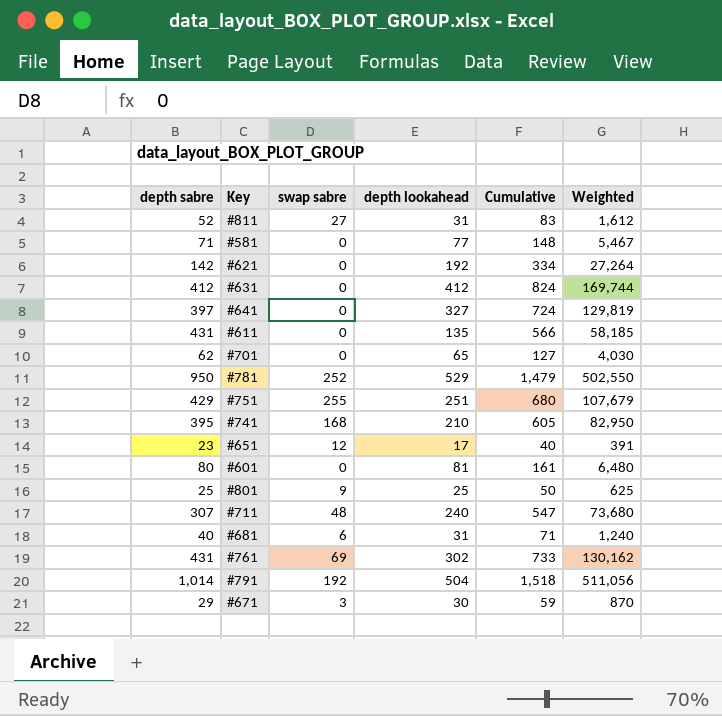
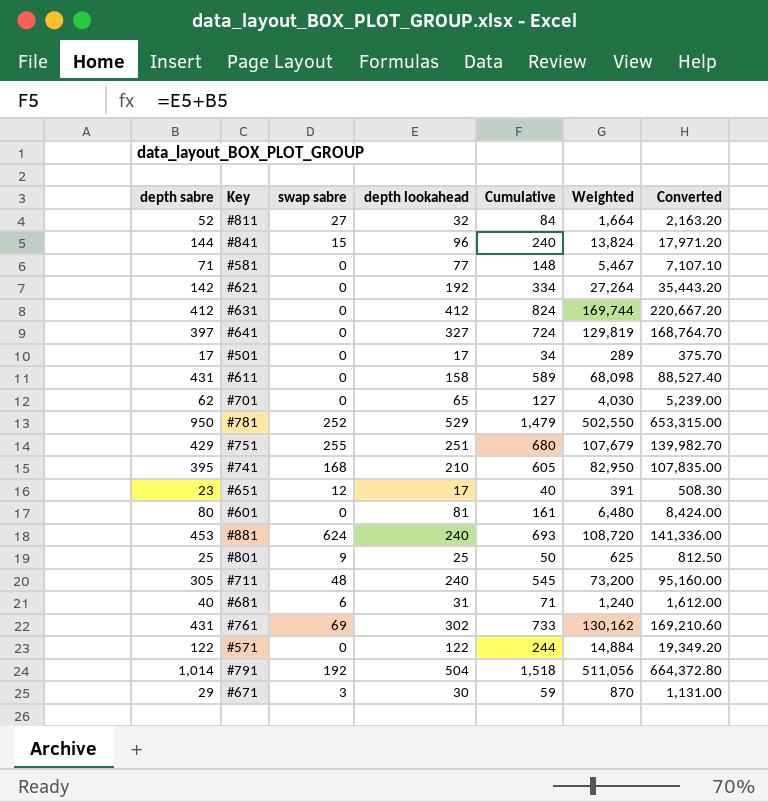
column Converted | formula: none -> [Weighted] * 1.3
#811 | depth lookahead: 31 -> 32
#811 | Cumulative: 83 -> 84
#811 | Weighted: 1,612 -> 1,664
row #841: none -> 144 | 15 | 96 | 240 | 13,824 | 17,971.20
row #501: none -> 17 | 0 | 17 | 34 | 289 | 375.70
#611 | depth lookahead: 135 -> 158
#611 | Cumulative: 566 -> 589
#611 | Weighted: 58,185 -> 68,098
row #881: none -> 453 | 624 | 240 | 693 | 108,720 | 141,336.00
#711 | depth sabre: 307 -> 305
#711 | Cumulative: 547 -> 545
#711 | Weighted: 73,680 -> 73,200
row #571: none -> 122 | 0 | 122 | 244 | 14,884 | 19,349.20

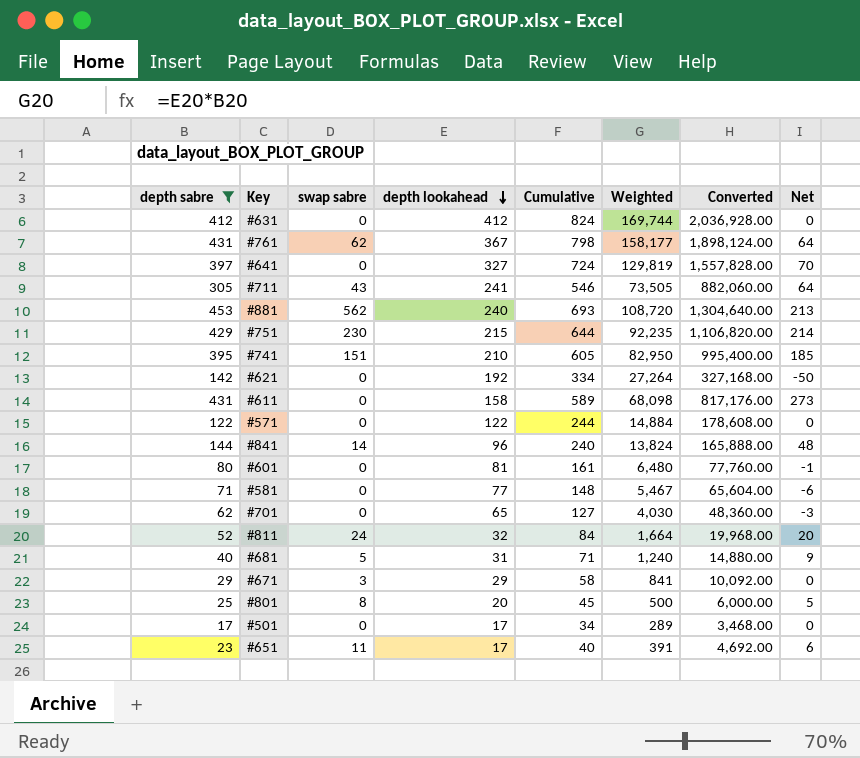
filter: none -> depth sabre <= 453
row order: none -> depth lookahead descending
column Converted | formula: [Weighted] * 1.3 -> [Weighted] * 12
column Net | formula: none -> [depth sabre] - [depth lookahead]
#761 | swap sabre: 69 -> 62
#761 | depth lookahead: 302 -> 367
#761 | Cumulative: 733 -> 798
#761 | Weighted: 130,162 -> 158,177
#711 | swap sabre: 48 -> 43
#711 | depth lookahead: 240 -> 241
#711 | Cumulative: 545 -> 546
#711 | Weighted: 73,200 -> 73,505
#881 | swap sabre: 624 -> 562
#751 | swap sabre: 255 -> 230
#751 | depth lookahead: 251 -> 215
#751 | Cumulative: 680 -> 644
#751 | Weighted: 107,679 -> 92,235
#741 | swap sabre: 168 -> 151
#841 | swap sabre: 15 -> 14
#811 | swap sabre: 27 -> 24
#681 | swap sabre: 6 -> 5
#671 | depth lookahead: 30 -> 29
#671 | Cumulative: 59 -> 58
#671 | Weighted: 870 -> 841
#801 | swap sabre: 9 -> 8
#801 | depth lookahead: 25 -> 20
#801 | Cumulative: 50 -> 45
#801 | Weighted: 625 -> 500
#651 | swap sabre: 12 -> 11

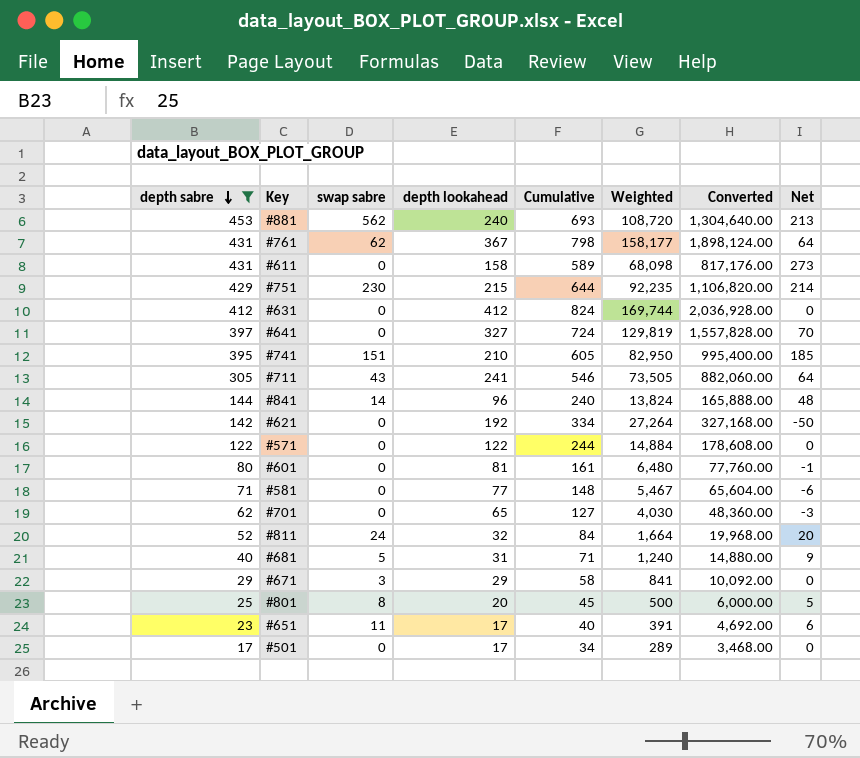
row order: depth lookahead descending -> depth sabre descending

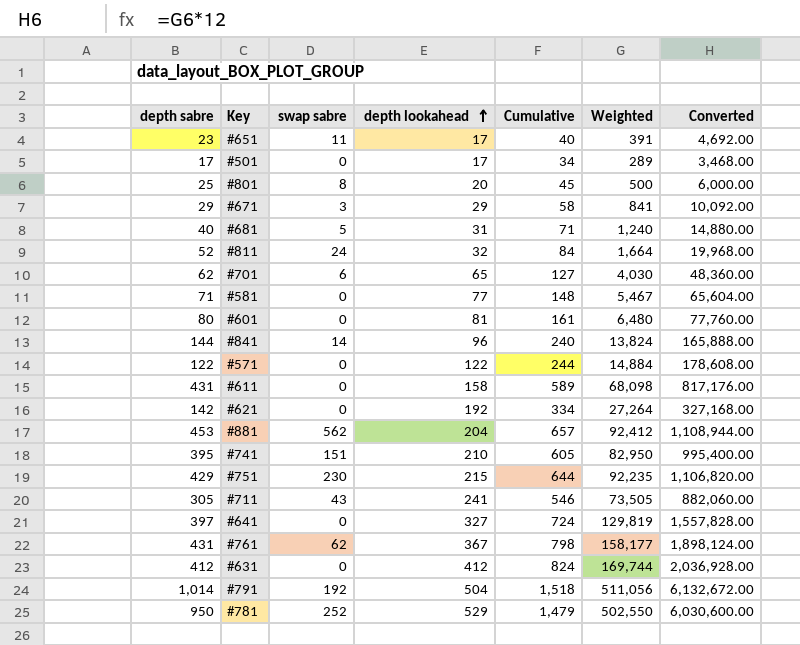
filter: depth sabre <= 453 -> none
row order: depth sabre descending -> depth lookahead ascending
column Net | formula: [depth sabre] - [depth lookahead] -> none
#701 | swap sabre: 0 -> 6
#881 | depth lookahead: 240 -> 204
#881 | Cumulative: 693 -> 657
#881 | Weighted: 108,720 -> 92,412
#881 | Converted: 1,304,640.00 -> 1,108,944.00

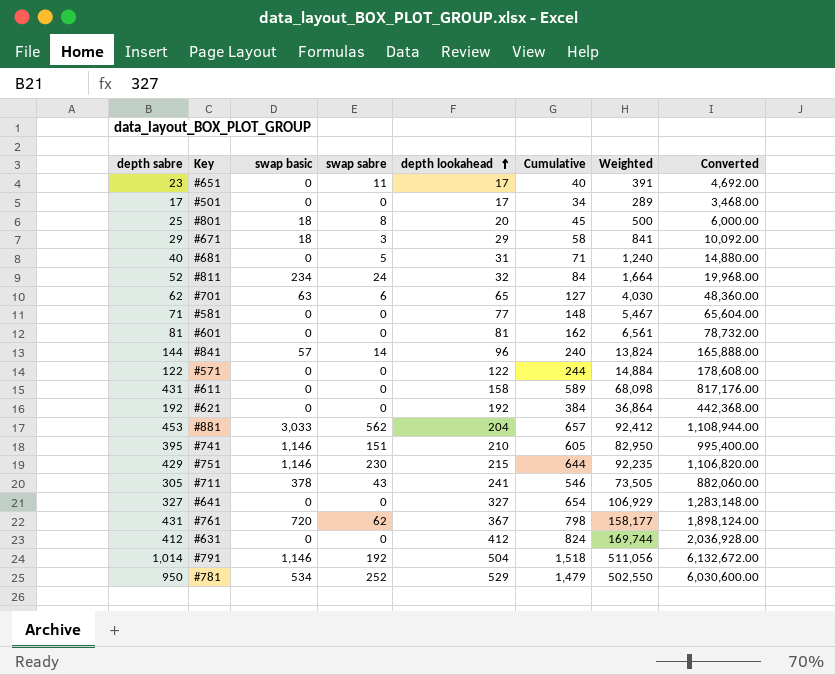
column swap basic | position: none -> 3
#601 | depth sabre: 80 -> 81
#601 | Cumulative: 161 -> 162
#601 | Weighted: 6,480 -> 6,561
#601 | Converted: 77,760.00 -> 78,732.00
#621 | depth sabre: 142 -> 192
#621 | Cumulative: 334 -> 384
#621 | Weighted: 27,264 -> 36,864
#621 | Converted: 327,168.00 -> 442,368.00
#641 | depth sabre: 397 -> 327
#641 | Cumulative: 724 -> 654
#641 | Weighted: 129,819 -> 106,929
#641 | Converted: 1,557,828.00 -> 1,283,148.00

